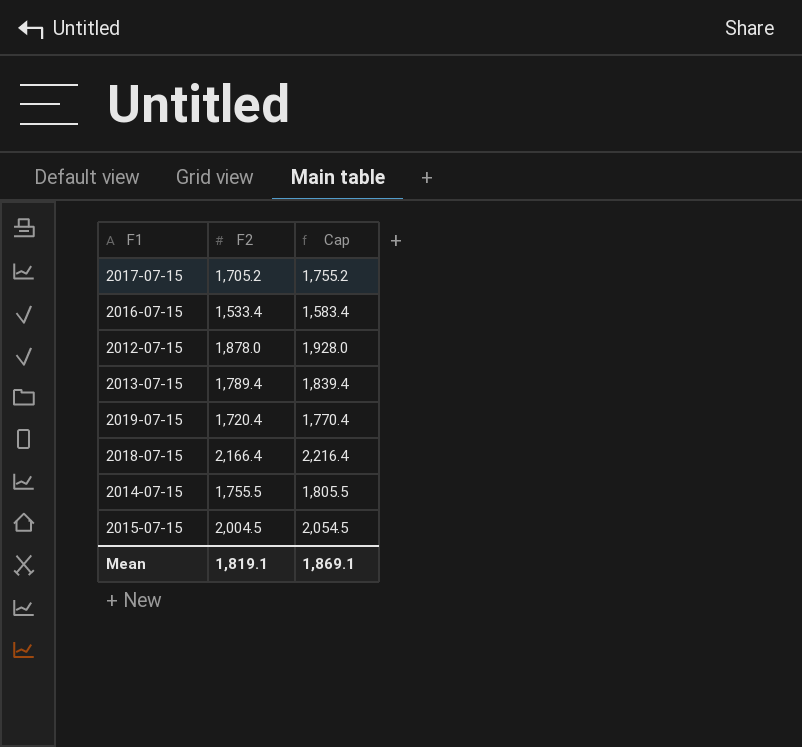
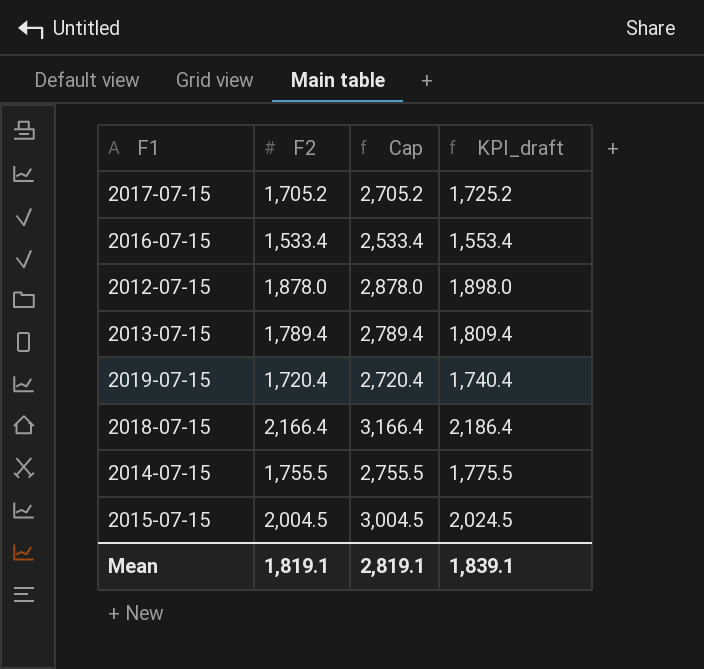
column Cap | formula: [F2] + 50 -> [F2] + 1000
column KPI_draft | formula: none -> [F2] + 20
Mean | Cap: 1,869.1 -> 2,819.1

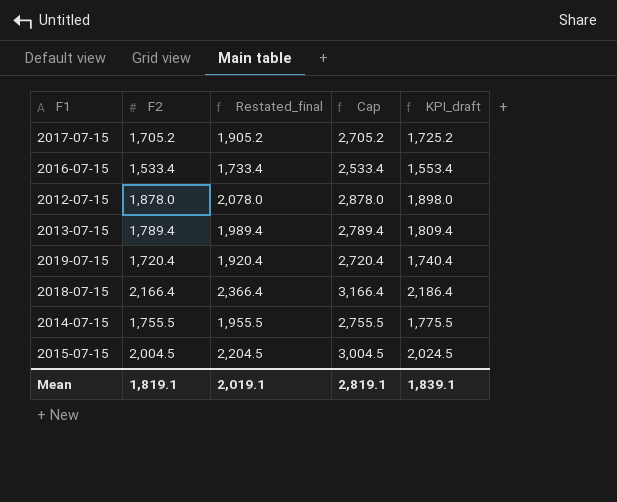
column Restated_final | formula: none -> [F2] + 200

